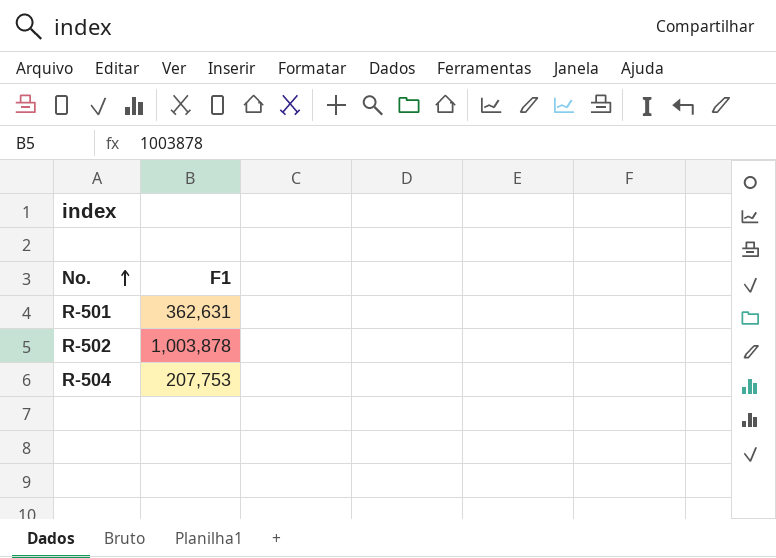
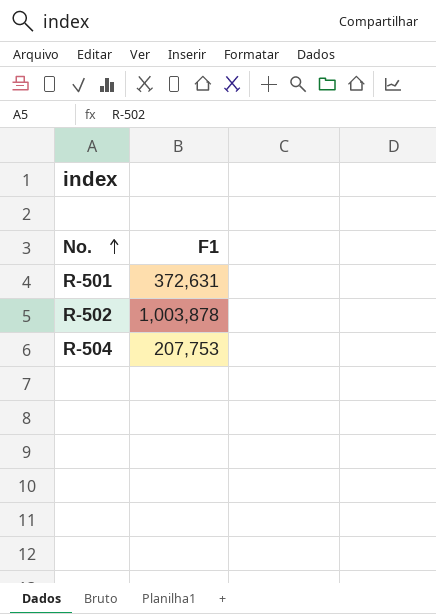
R-501 | F1: 362,631 -> 372,631

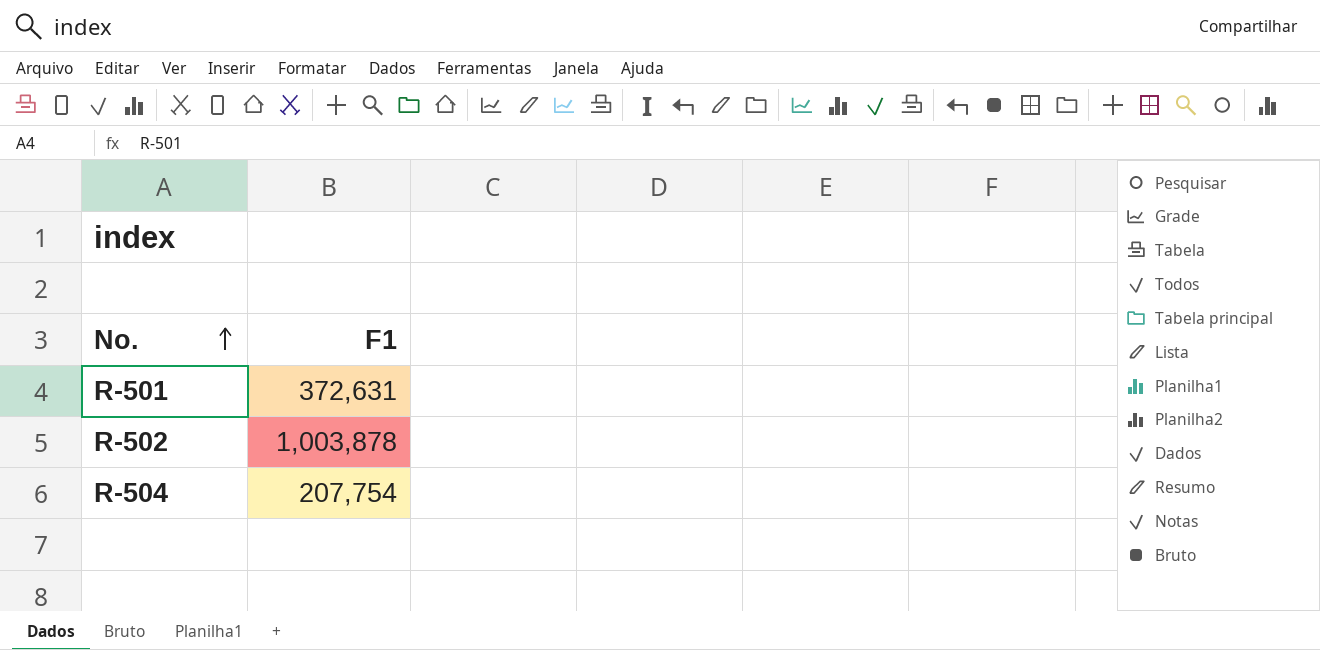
R-504 | F1: 207,753 -> 207,754

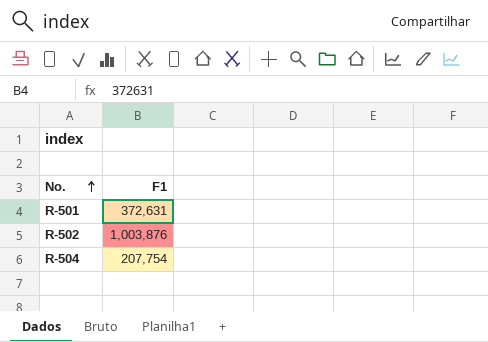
R-502 | F1: 1,003,878 -> 1,003,876

